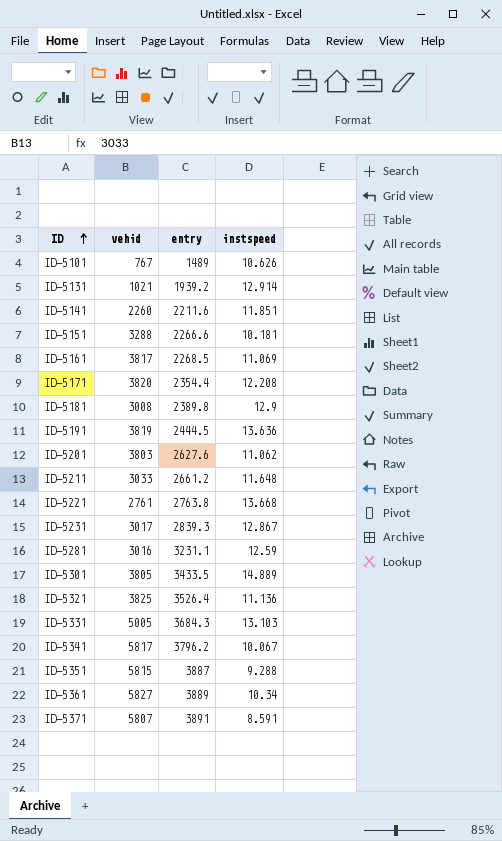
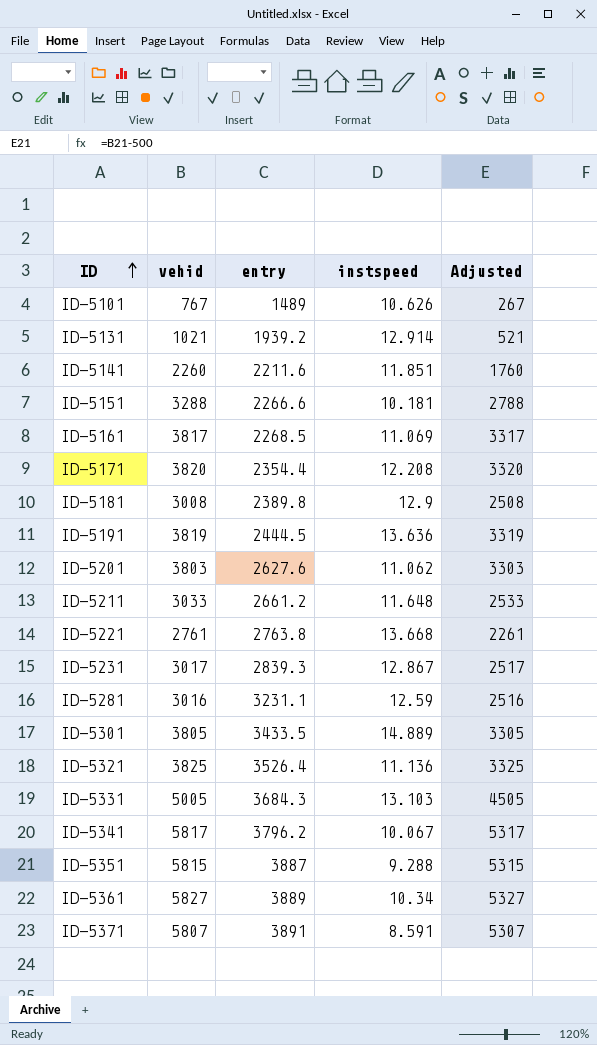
column Adjusted | formula: none -> [vehid] - 500

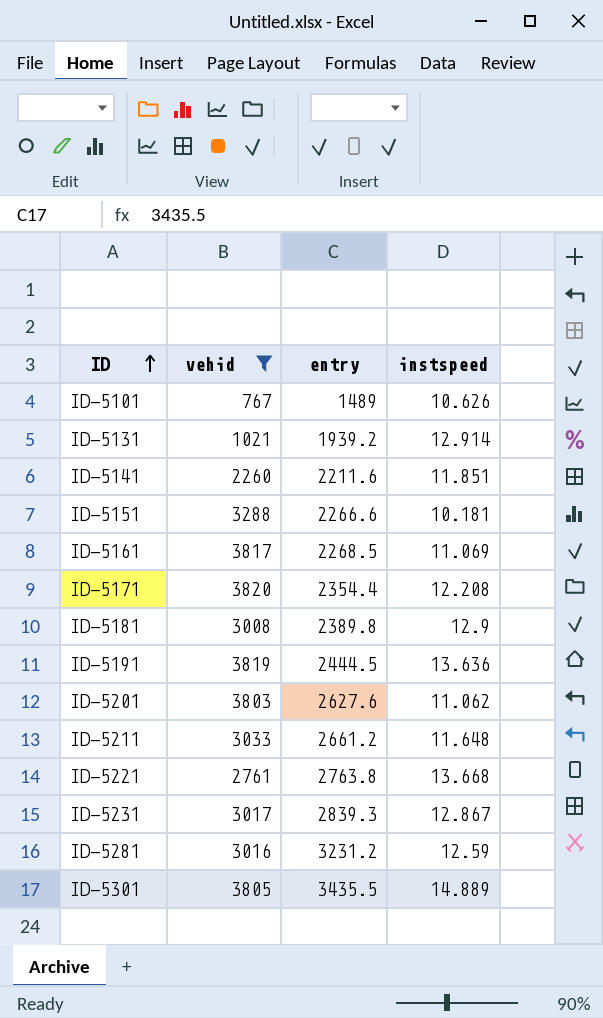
filter: none -> vehid <= 3820
column Adjusted | formula: [vehid] - 500 -> none
ID-5281 | entry: 3231.1 -> 3231.2
ID-5301 | entry: 3433.5 -> 3435.5

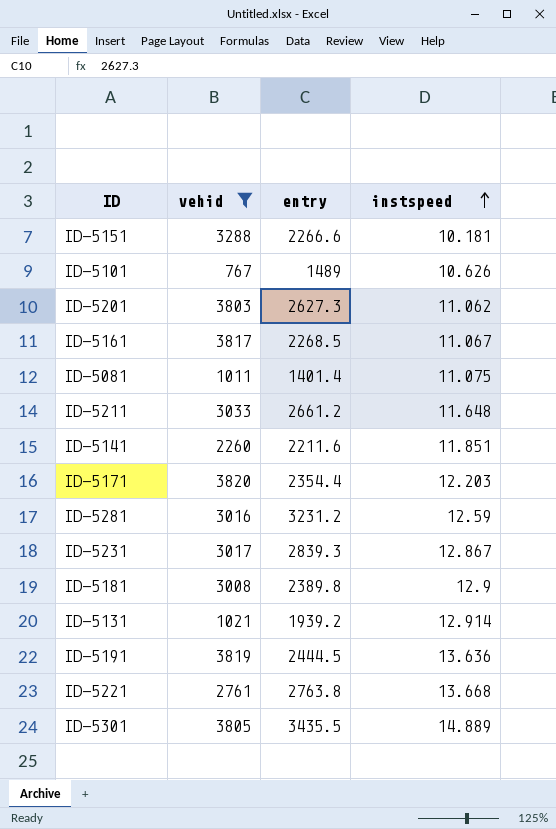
row order: ID ascending -> instspeed ascending
ID-5201 | entry: 2627.6 -> 2627.3
ID-5161 | instspeed: 11.069 -> 11.067
row ID-5081: none -> 1011 | 1401.4 | 11.075
ID-5171 | instspeed: 12.208 -> 12.203

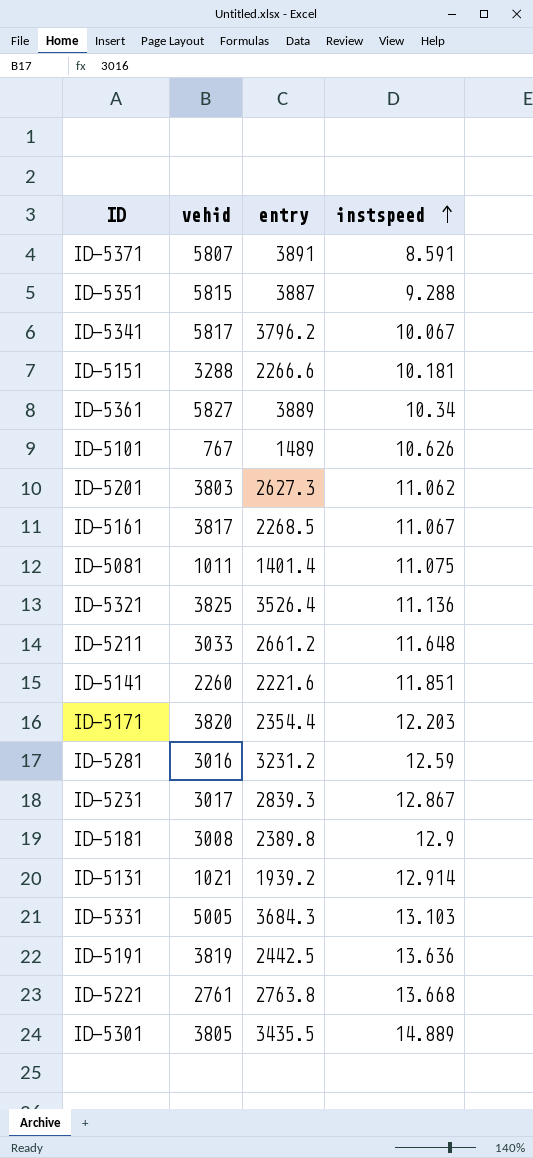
filter: vehid <= 3820 -> none
ID-5141 | entry: 2211.6 -> 2221.6
ID-5191 | entry: 2444.5 -> 2442.5

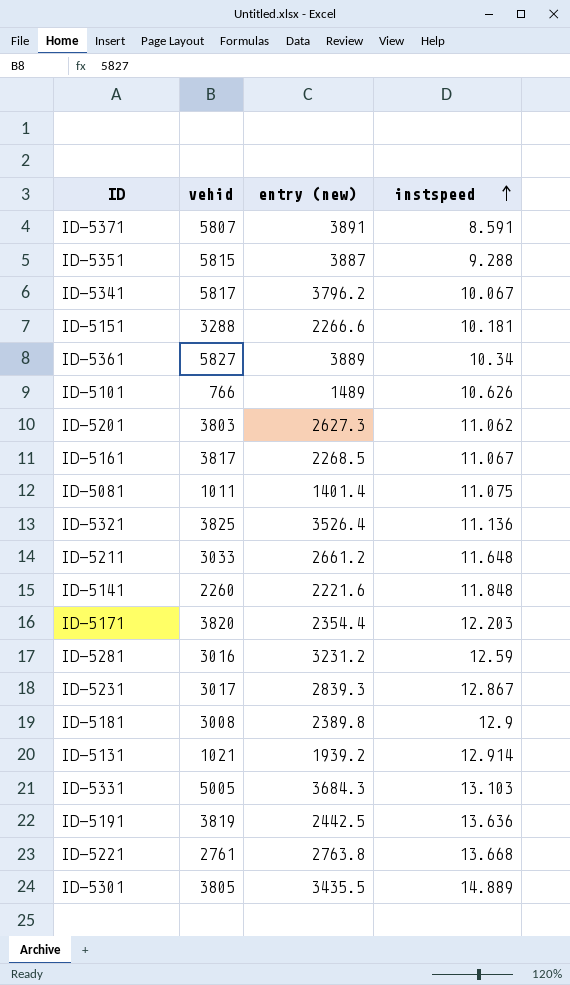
column name: entry -> entry (new)
ID-5101 | vehid: 767 -> 766
ID-5141 | instspeed: 11.851 -> 11.848

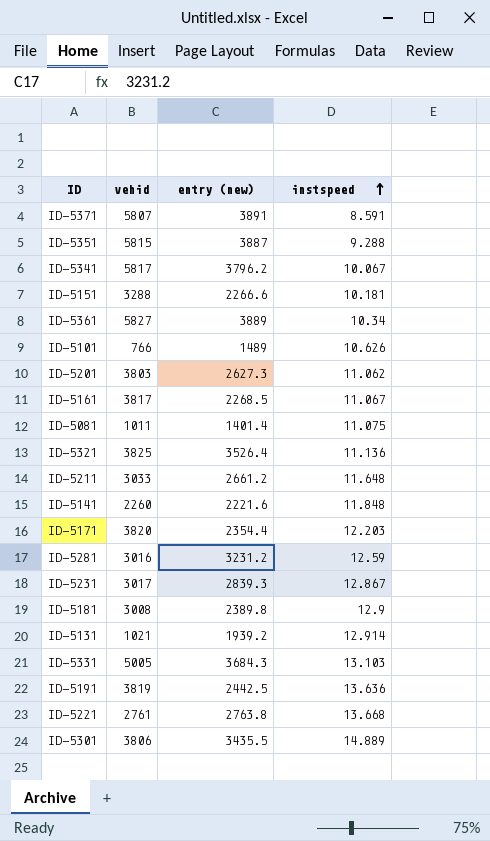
ID-5301 | vehid: 3805 -> 3806

